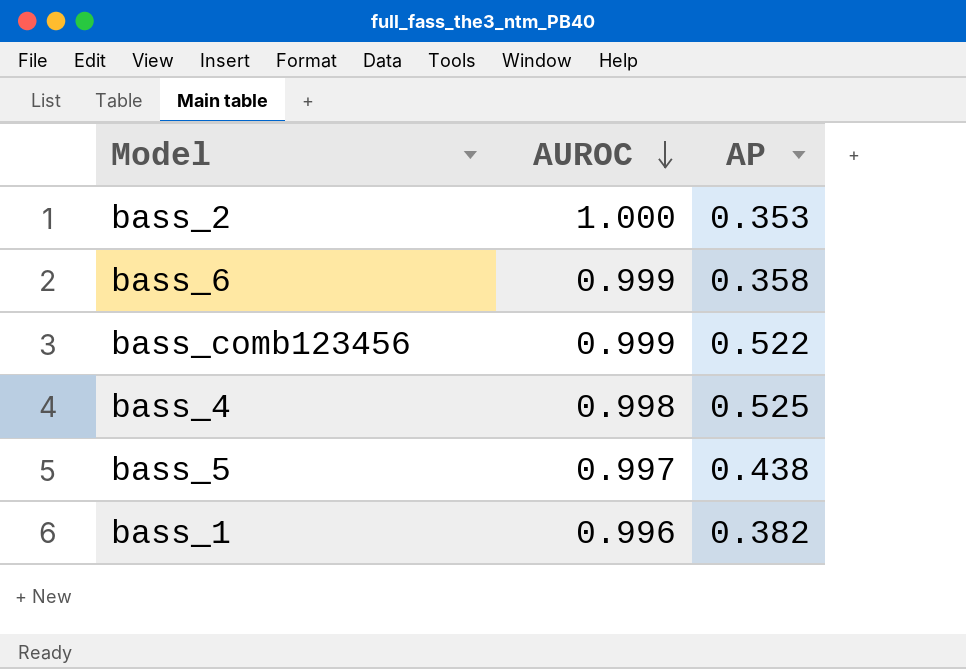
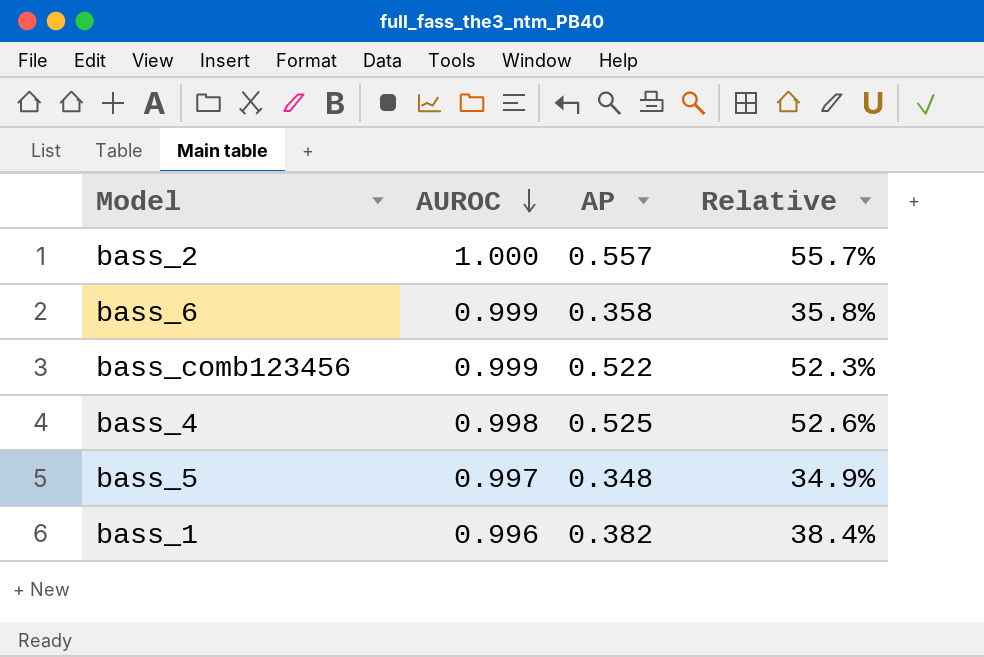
column Relative | formula: none -> [AP] / [AUROC]
bass_2 | AP: 0.353 -> 0.557
bass_5 | AP: 0.438 -> 0.348

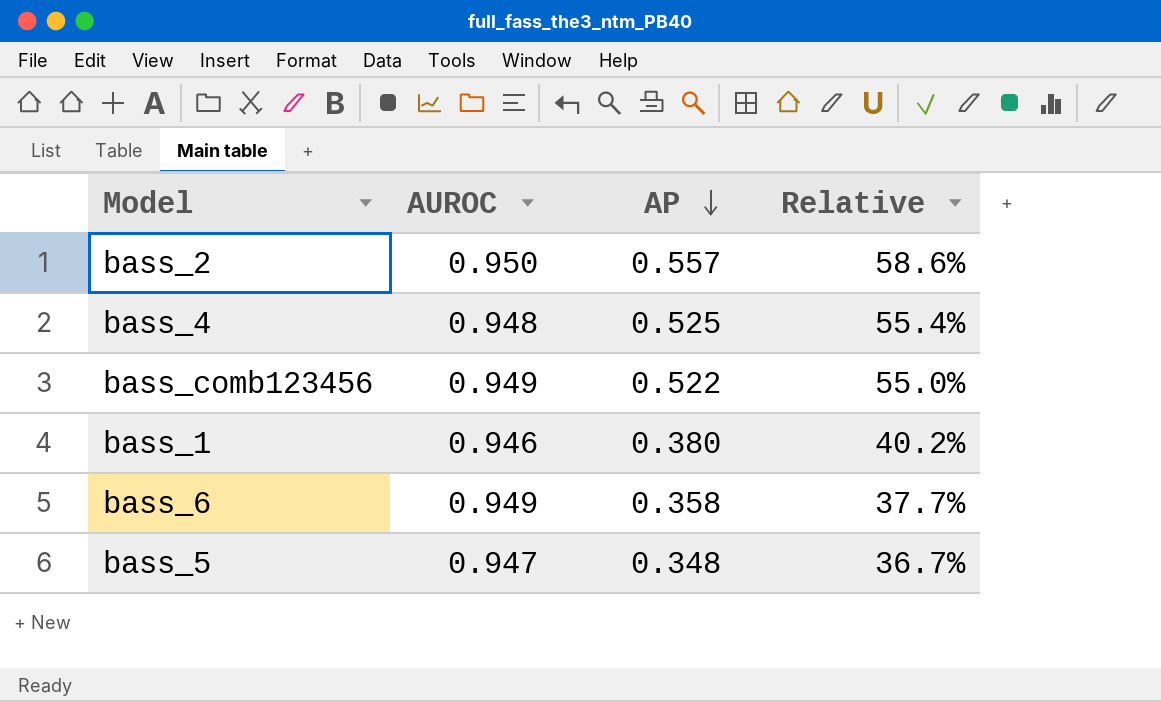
row order: AUROC descending -> AP descending
bass_2 | AUROC: 1.000 -> 0.950
bass_2 | Relative: 55.7% -> 58.6%
bass_4 | AUROC: 0.998 -> 0.948
bass_4 | Relative: 52.6% -> 55.4%
bass_comb123456 | AUROC: 0.999 -> 0.949
bass_comb123456 | Relative: 52.3% -> 55.0%
bass_1 | AUROC: 0.996 -> 0.946
bass_1 | AP: 0.382 -> 0.380
bass_1 | Relative: 38.4% -> 40.2%
bass_6 | AUROC: 0.999 -> 0.949
bass_6 | Relative: 35.8% -> 37.7%
bass_5 | AUROC: 0.997 -> 0.947
bass_5 | Relative: 34.9% -> 36.7%

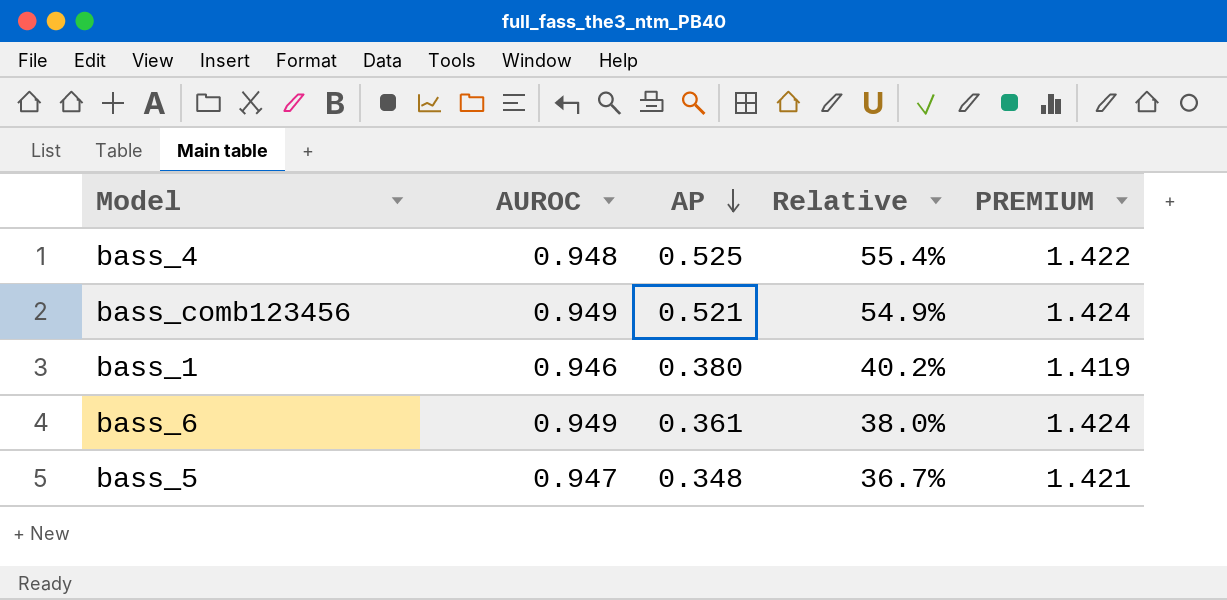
column PREMIUM | formula: none -> [AUROC] * 1.5
row bass_2: 0.950 | 0.557 | 58.6% -> none
bass_comb123456 | AP: 0.522 -> 0.521
bass_comb123456 | Relative: 55.0% -> 54.9%
bass_6 | AP: 0.358 -> 0.361
bass_6 | Relative: 37.7% -> 38.0%

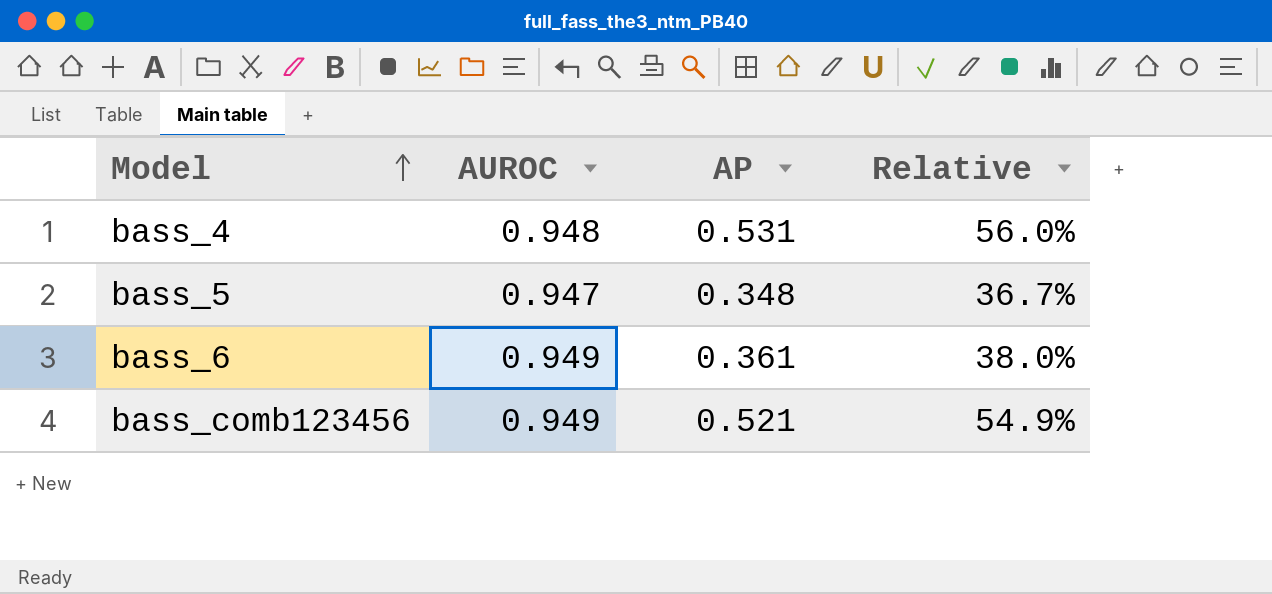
row order: AP descending -> Model ascending
column PREMIUM | formula: [AUROC] * 1.5 -> none
row bass_1: 0.946 | 0.380 | 40.2% | 1.419 -> none
bass_4 | AP: 0.525 -> 0.531
bass_4 | Relative: 55.4% -> 56.0%

